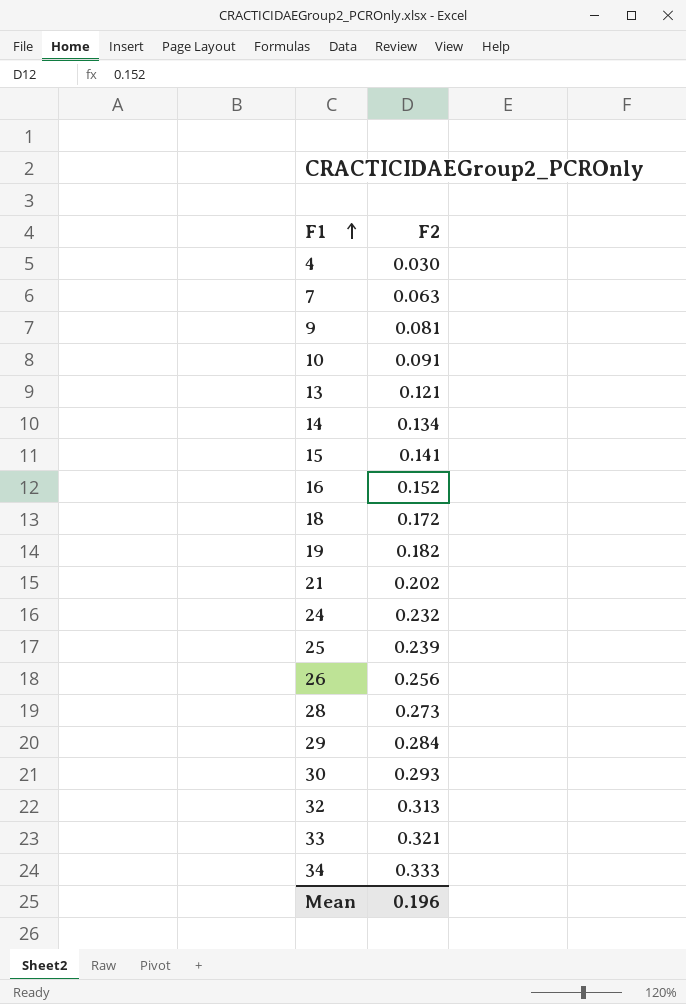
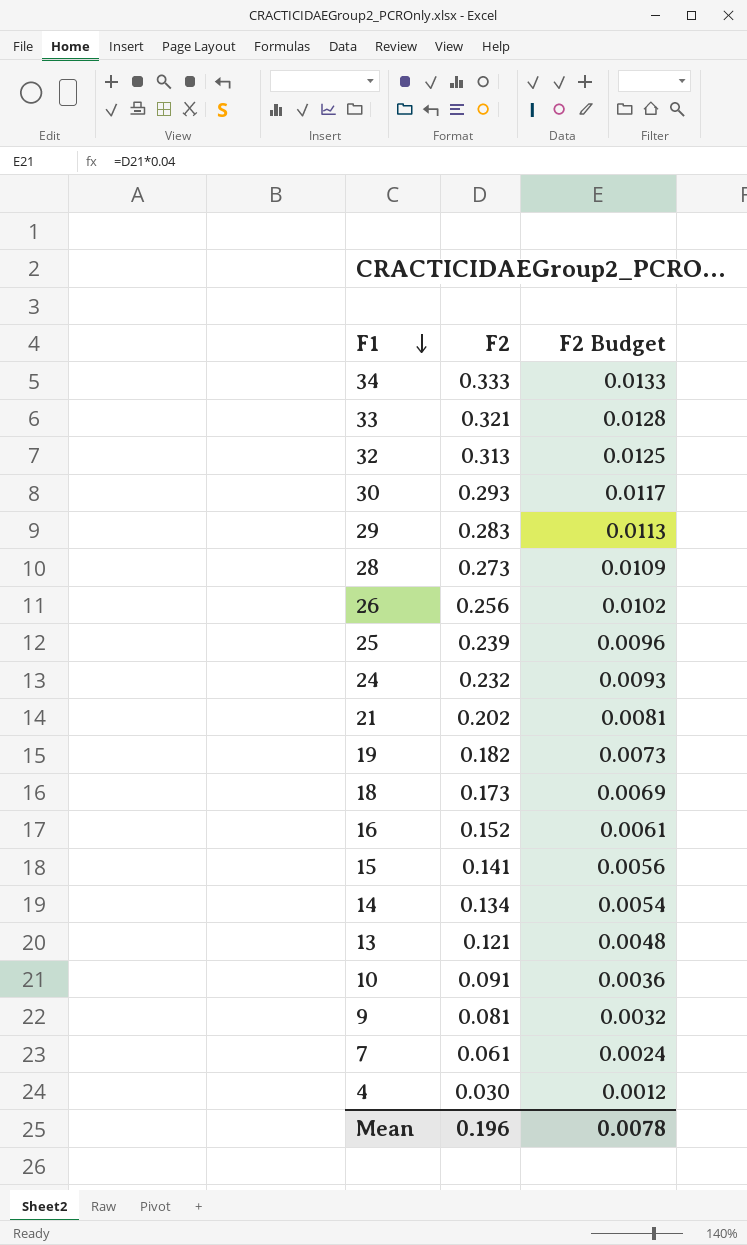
row order: F1 ascending -> F1 descending
column F2 Budget | formula: none -> [F2] * 0.04
29 | F2: 0.284 -> 0.283
18 | F2: 0.172 -> 0.173
7 | F2: 0.063 -> 0.061

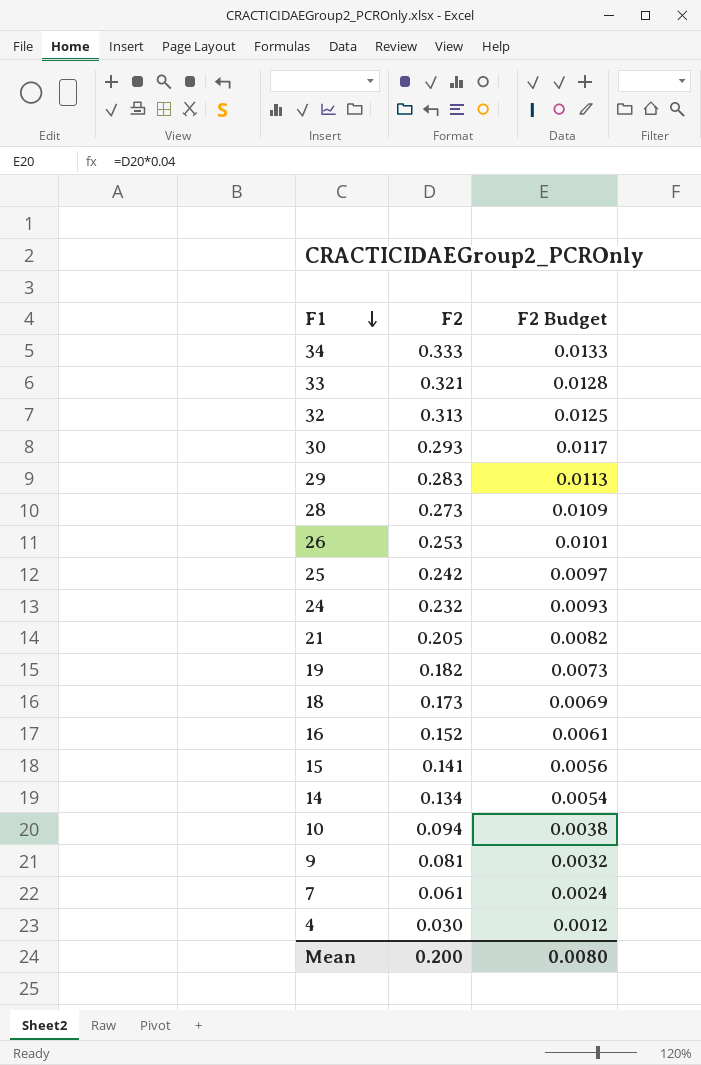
row 13: 0.121 | 0.0048 -> none
26 | F2: 0.256 -> 0.253
26 | F2 Budget: 0.0102 -> 0.0101
25 | F2: 0.239 -> 0.242
25 | F2 Budget: 0.0096 -> 0.0097
21 | F2: 0.202 -> 0.205
21 | F2 Budget: 0.0081 -> 0.0082
10 | F2: 0.091 -> 0.094
10 | F2 Budget: 0.0036 -> 0.0038
Mean | F2: 0.196 -> 0.200
Mean | F2 Budget: 0.0078 -> 0.0080

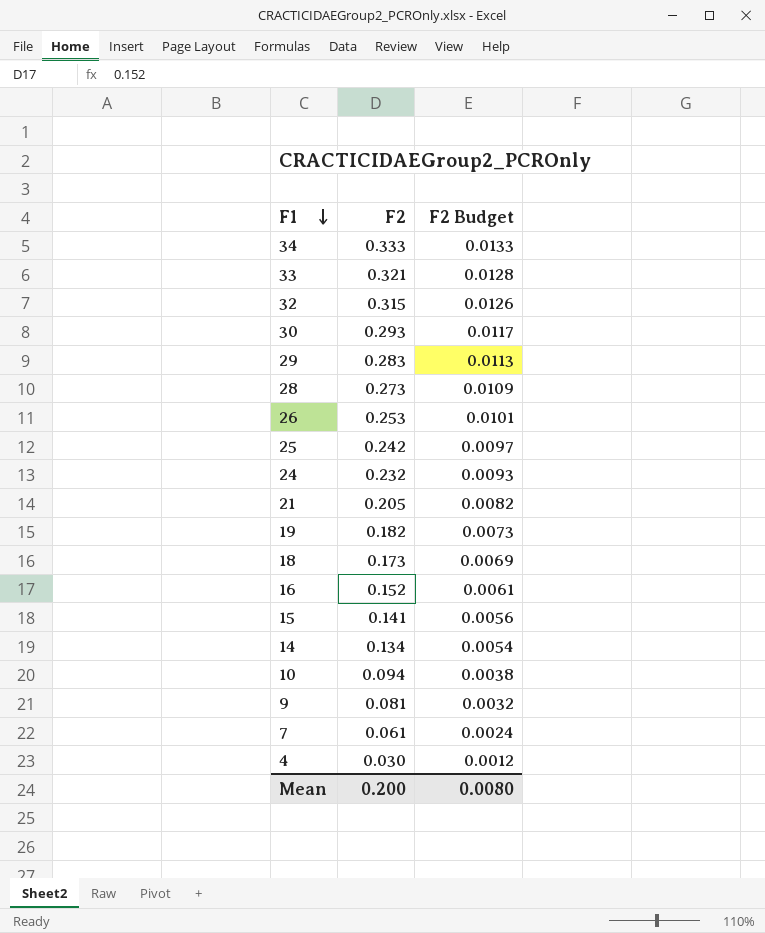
32 | F2: 0.313 -> 0.315
32 | F2 Budget: 0.0125 -> 0.0126

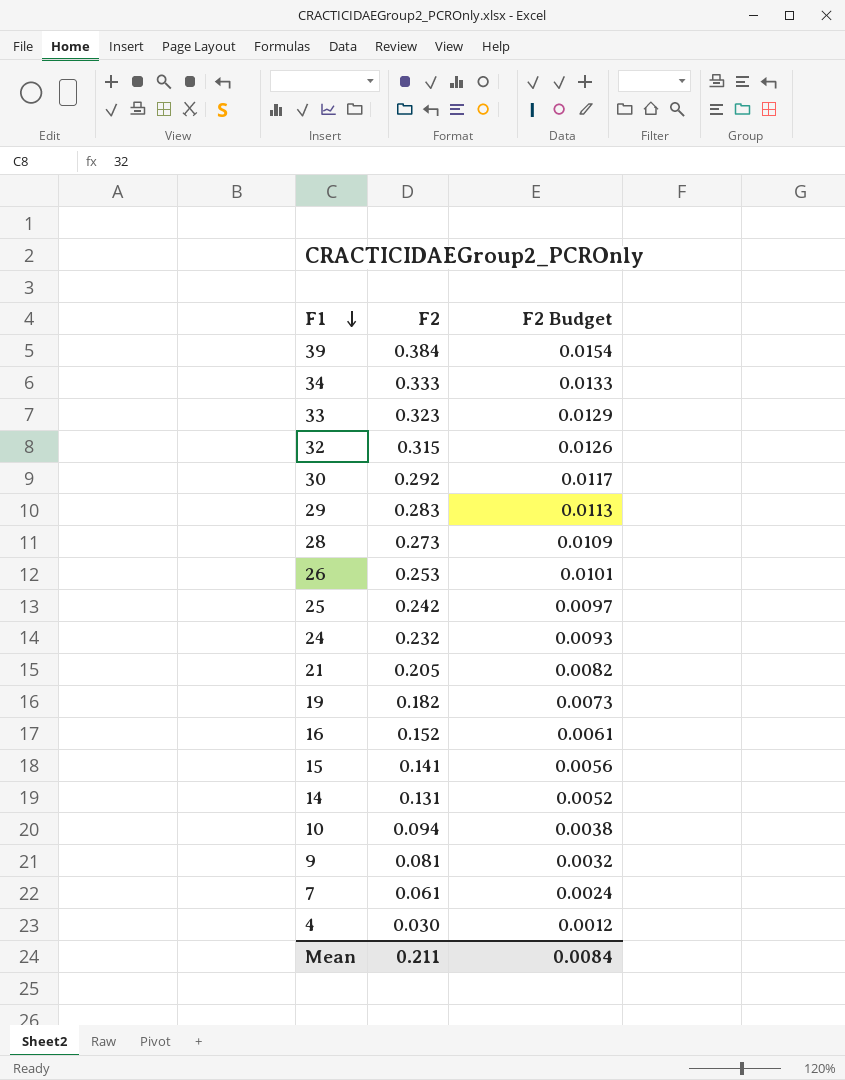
row 18: 0.173 | 0.0069 -> none
row 39: none -> 0.384 | 0.0154
33 | F2: 0.321 -> 0.323
33 | F2 Budget: 0.0128 -> 0.0129
30 | F2: 0.293 -> 0.292
14 | F2: 0.134 -> 0.131
14 | F2 Budget: 0.0054 -> 0.0052
Mean | F2: 0.200 -> 0.211
Mean | F2 Budget: 0.0080 -> 0.0084

